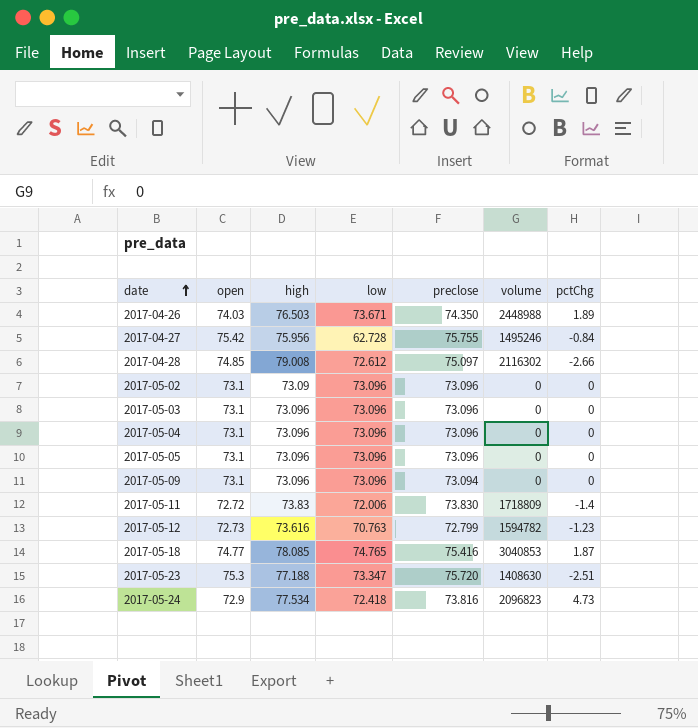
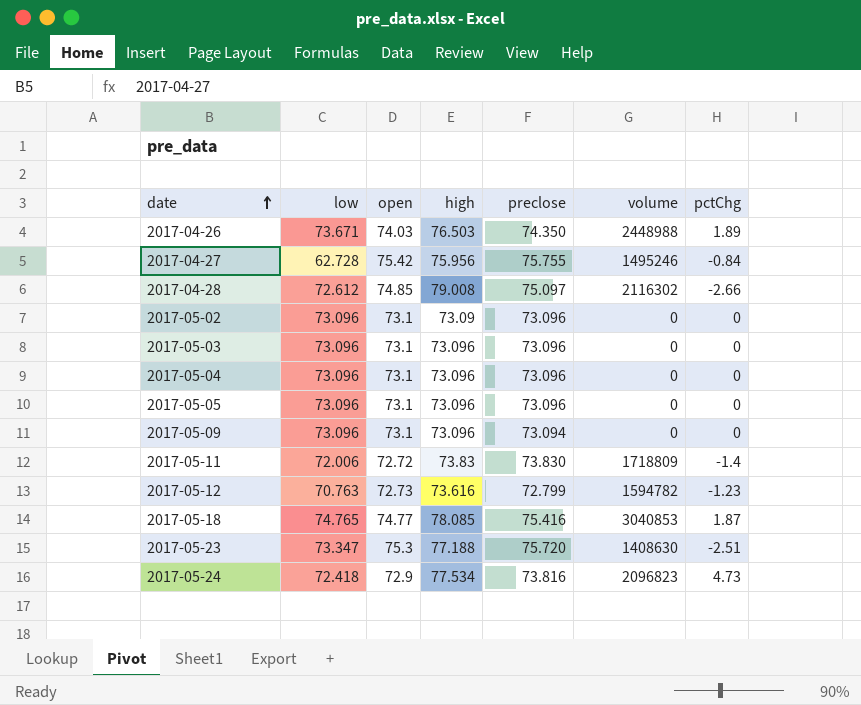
column low | position: 4 -> 2

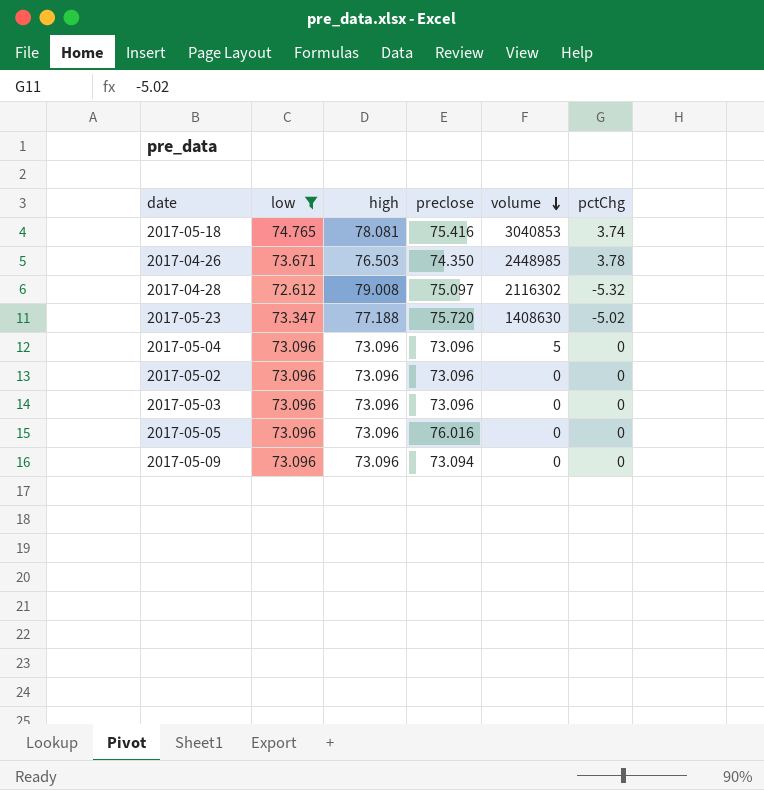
filter: none -> low >= 72.612
row order: date ascending -> volume descending
column open | position: 3 -> none
2017-05-18 | high: 78.085 -> 78.081
2017-05-18 | pctChg: 1.87 -> 3.74
2017-04-26 | volume: 2448988 -> 2448985
2017-04-26 | pctChg: 1.89 -> 3.78
2017-04-28 | pctChg: -2.66 -> -5.32
2017-05-23 | pctChg: -2.51 -> -5.02
2017-05-04 | volume: 0 -> 5
2017-05-02 | high: 73.09 -> 73.096
2017-05-05 | preclose: 73.096 -> 76.016

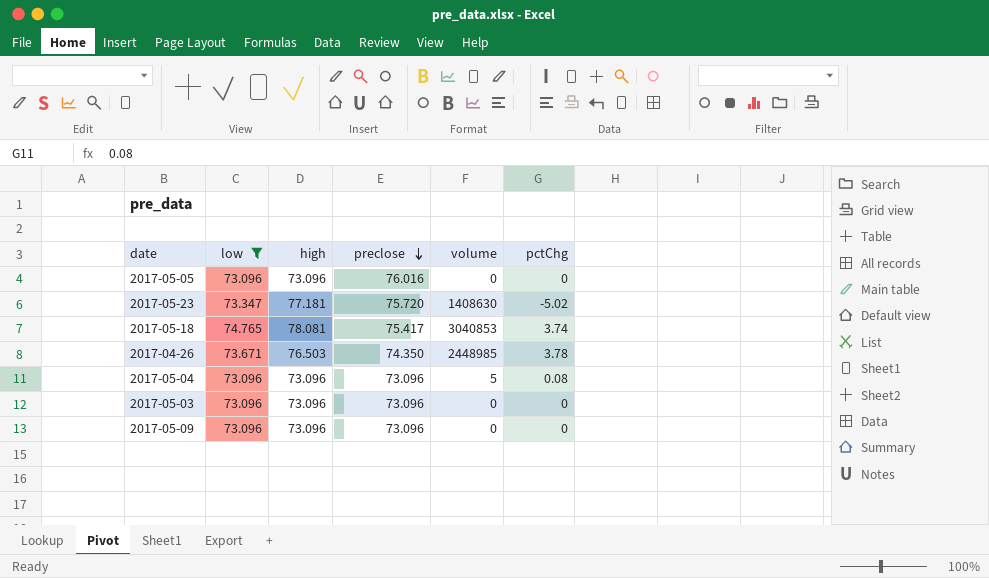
row order: volume descending -> preclose descending
row 2017-04-28: 72.612 | 79.008 | 75.097 | 2116302 | -5.32 -> none
row 2017-05-02: 73.096 | 73.096 | 73.096 | 0 | 0 -> none
2017-05-23 | high: 77.188 -> 77.181
2017-05-18 | preclose: 75.416 -> 75.417
2017-05-04 | pctChg: 0 -> 0.08
2017-05-09 | preclose: 73.094 -> 73.096

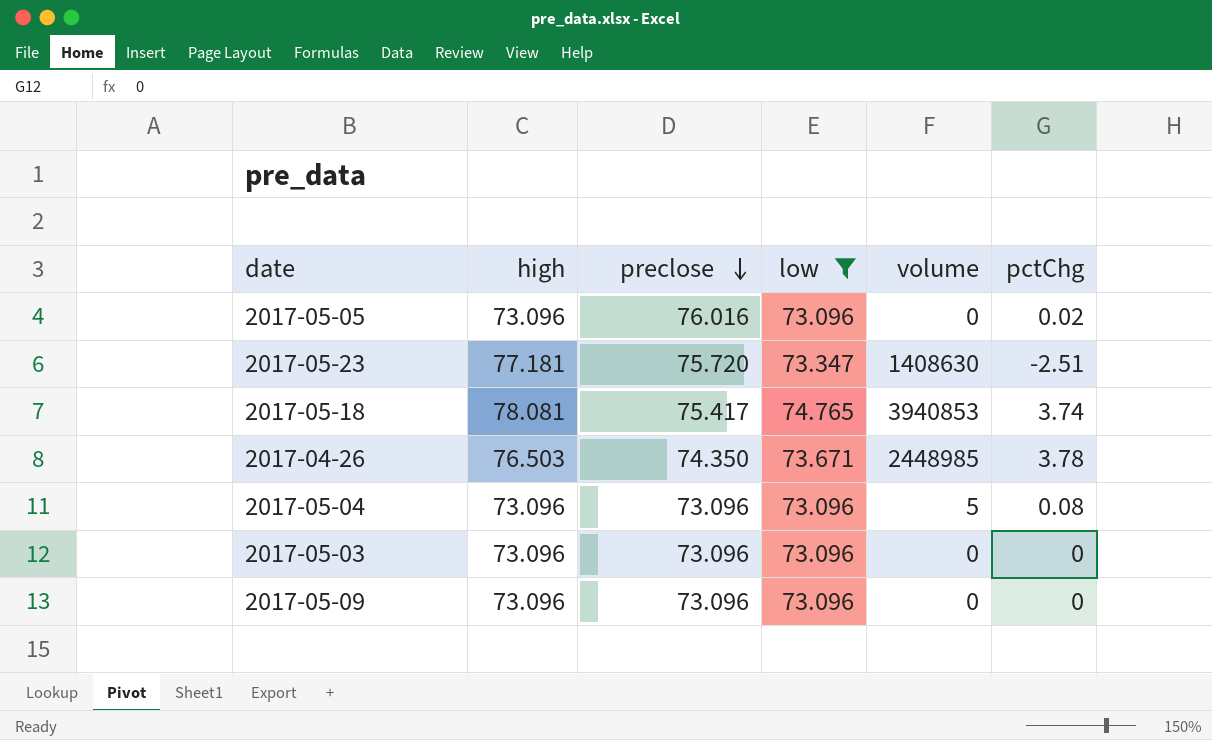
column low | position: 2 -> 4
2017-05-05 | pctChg: 0 -> 0.02
2017-05-23 | pctChg: -5.02 -> -2.51
2017-05-18 | volume: 3040853 -> 3940853

